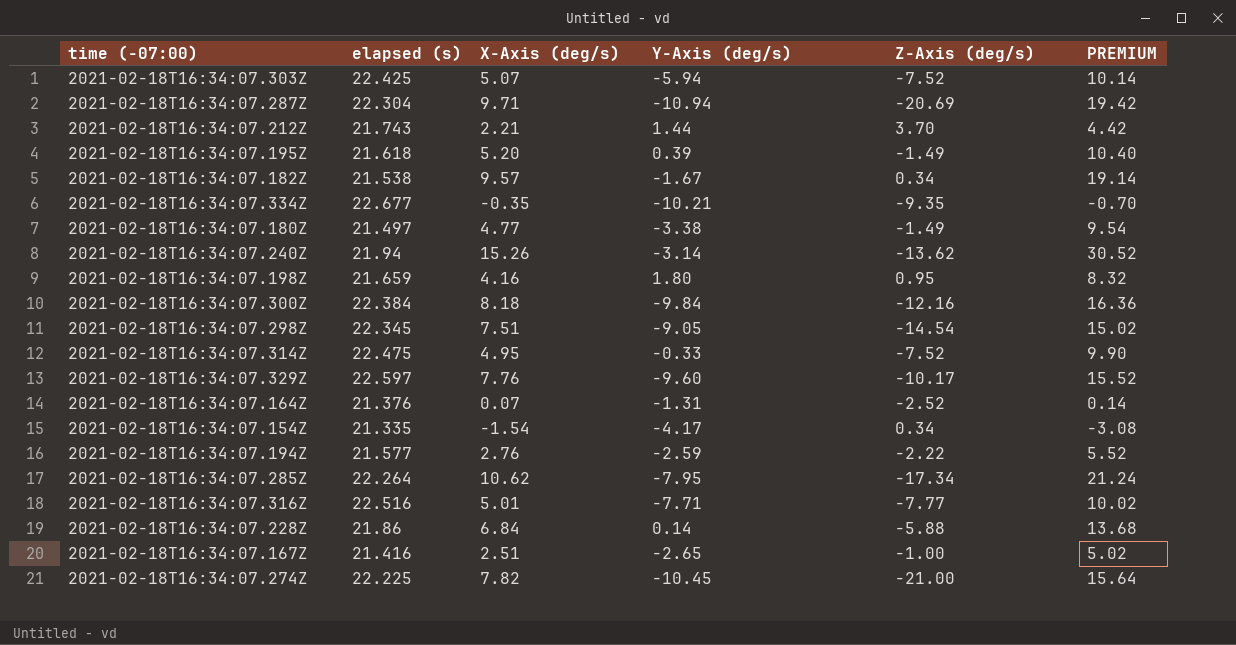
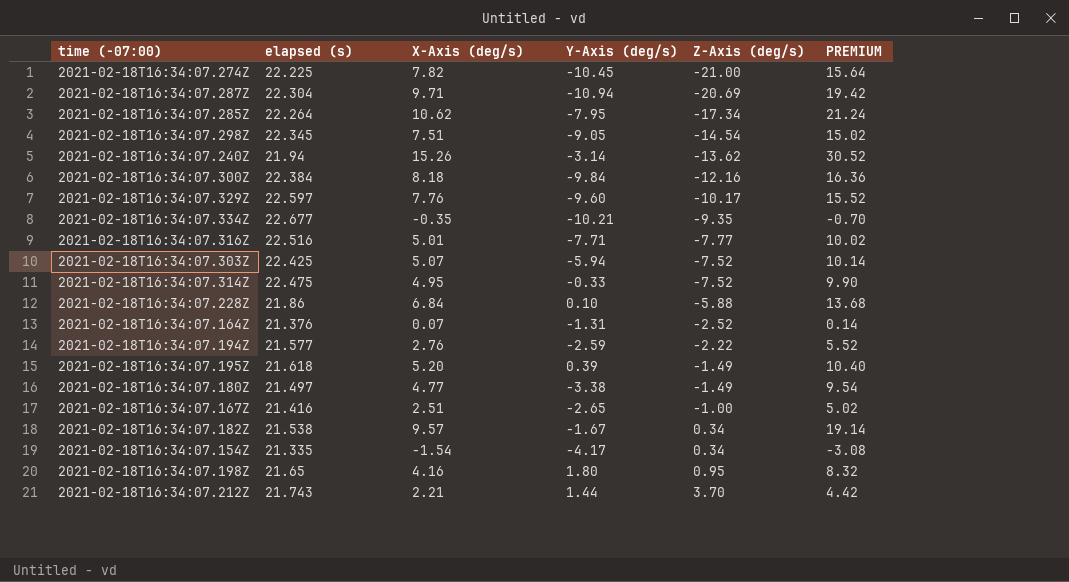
row order: none -> Z-Axis (deg/s) ascending
2021-02-18T16:34:07.228Z | Y-Axis (deg/s): 0.14 -> 0.10
2021-02-18T16:34:07.198Z | elapsed (s): 21.659 -> 21.65

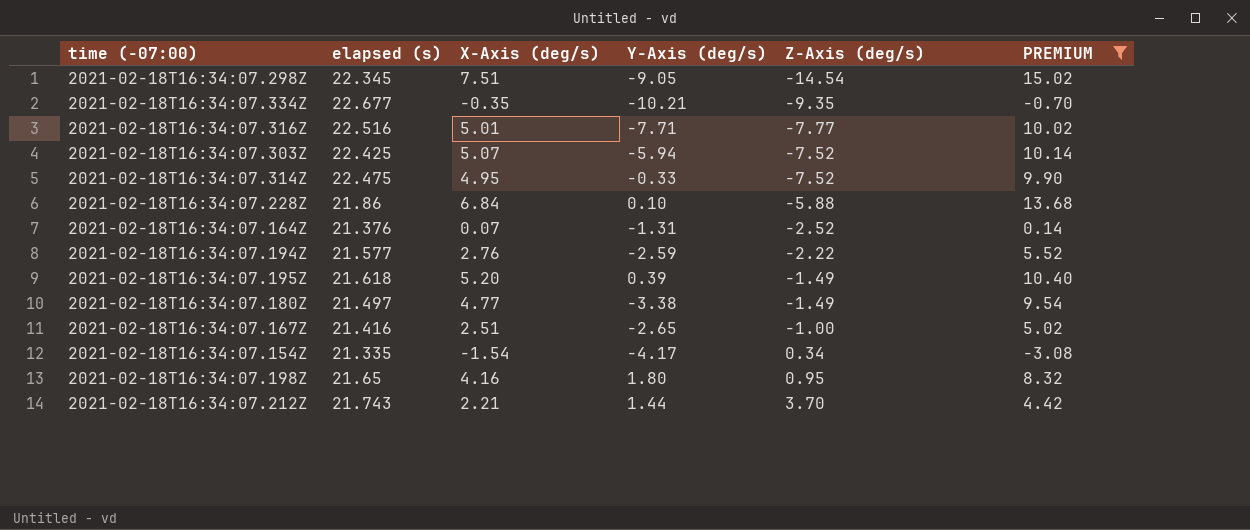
filter: none -> PREMIUM <= 15.02

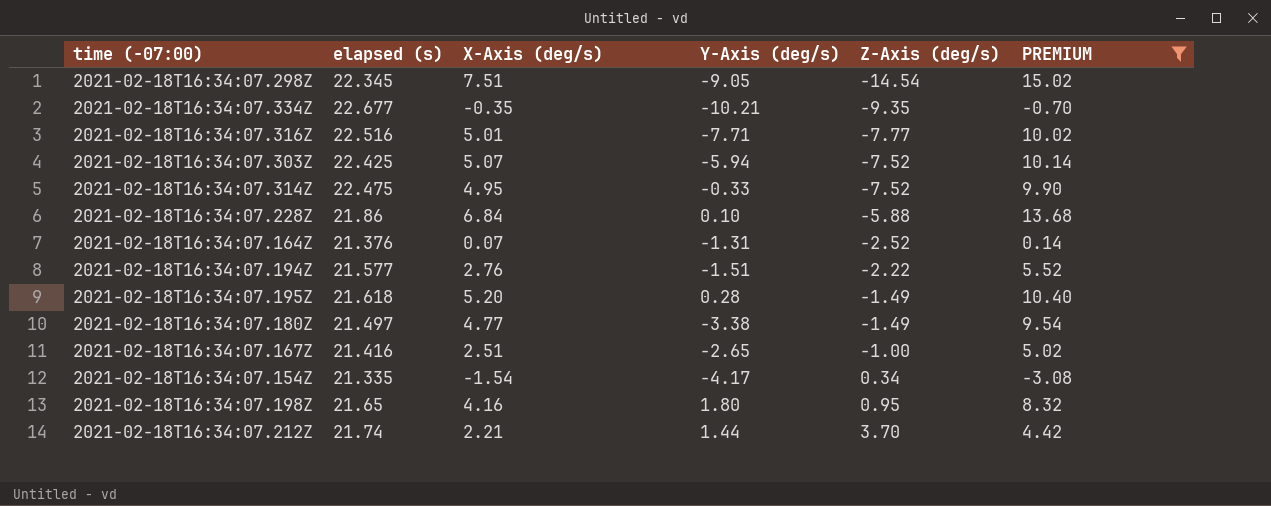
2021-02-18T16:34:07.194Z | Y-Axis (deg/s): -2.59 -> -1.51
2021-02-18T16:34:07.195Z | Y-Axis (deg/s): 0.39 -> 0.28
2021-02-18T16:34:07.212Z | elapsed (s): 21.743 -> 21.74

